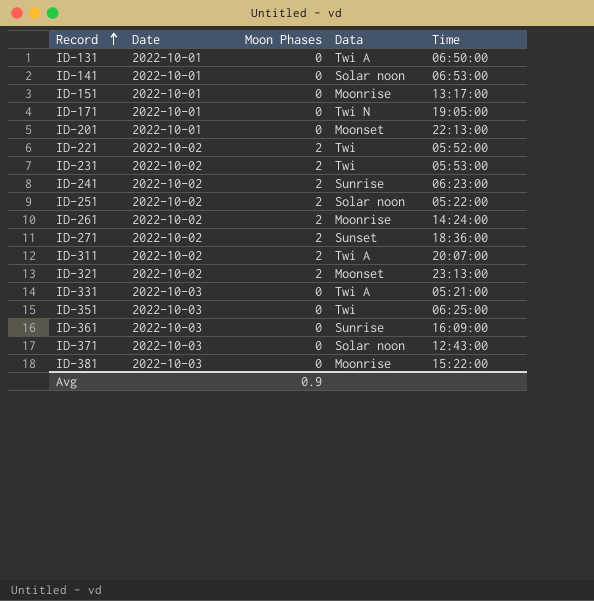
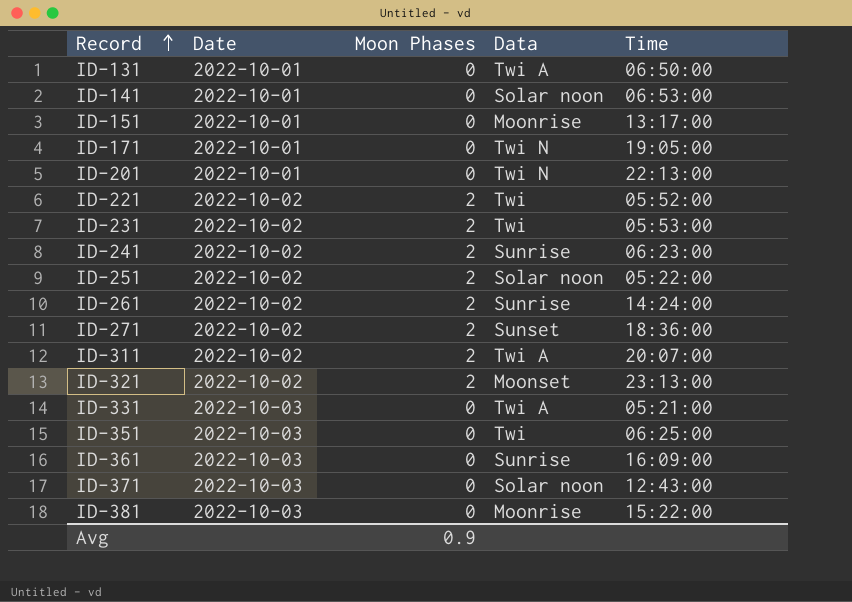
ID-201 | Data: Moonset -> Twi N
ID-261 | Data: Moonrise -> Sunrise

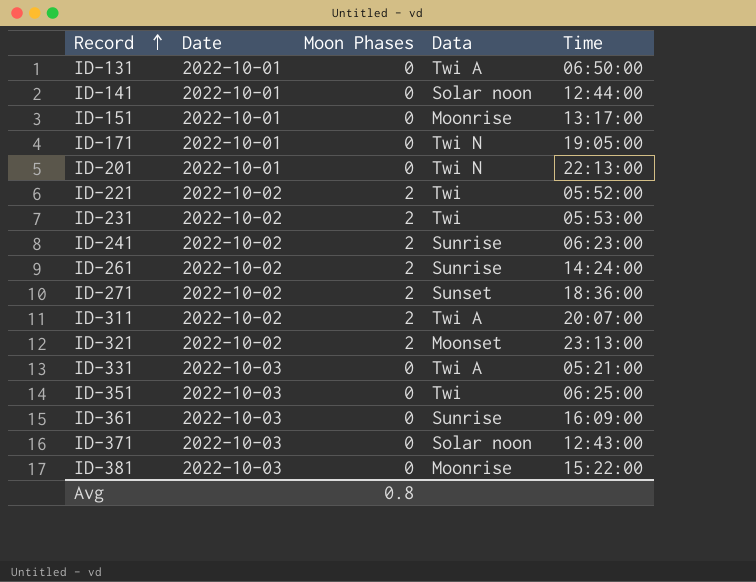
row ID-251: 2022-10-02 | 2 | Solar noon | 05:22:00 -> none
ID-141 | Time: 06:53:00 -> 12:44:00
Avg | Moon Phases: 0.9 -> 0.8

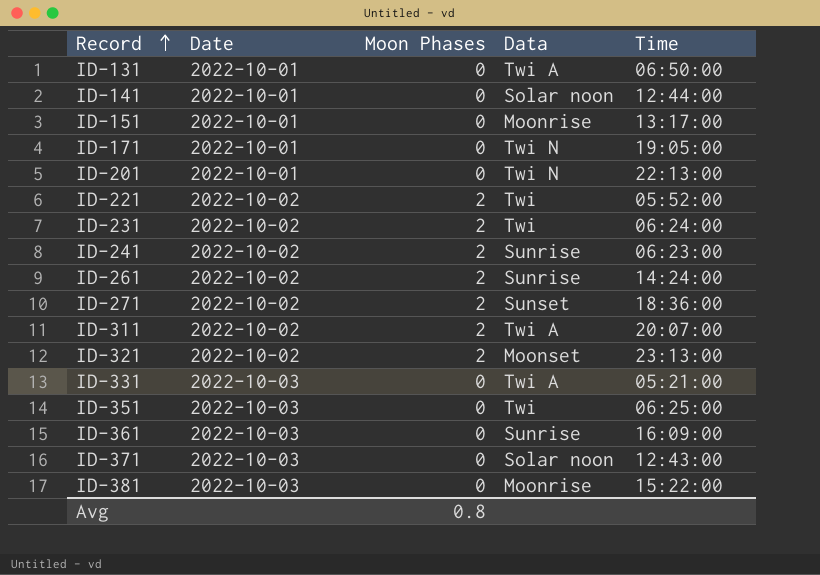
ID-231 | Time: 05:53:00 -> 06:24:00

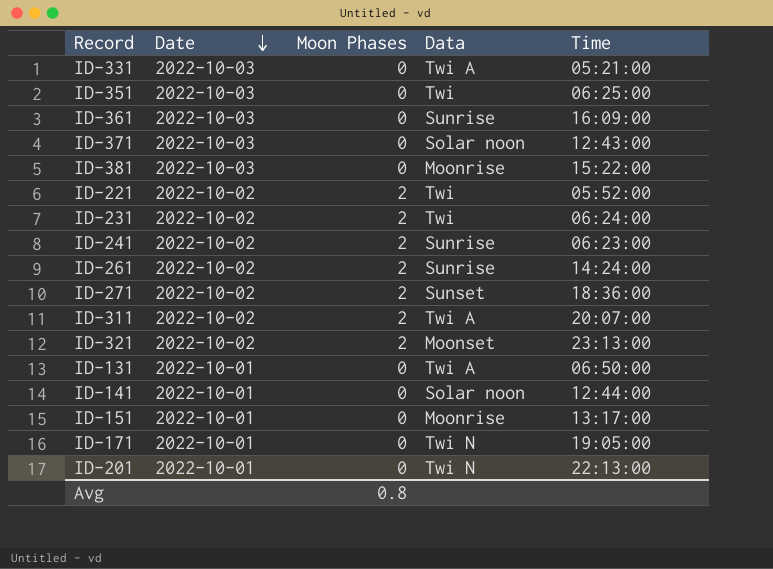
row order: Record ascending -> Date descending

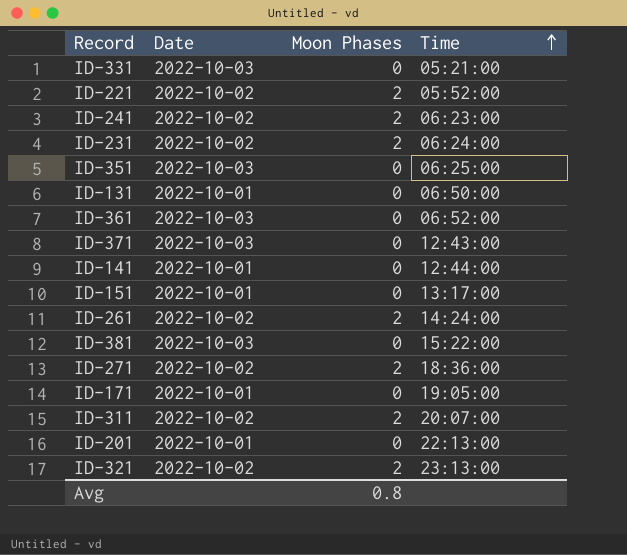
row order: Date descending -> Time ascending
column Data | position: 4 -> none
ID-361 | Time: 16:09:00 -> 06:52:00

